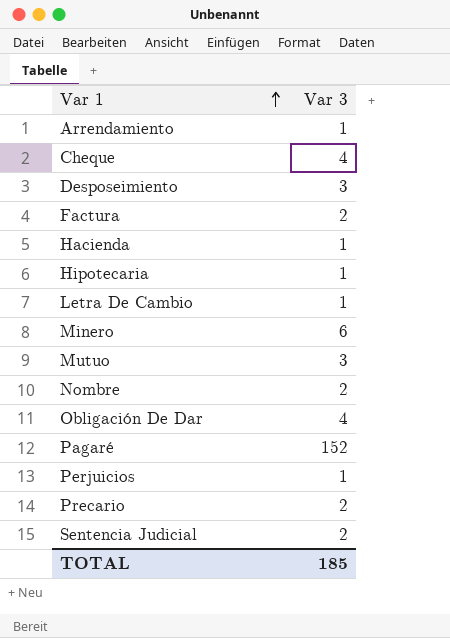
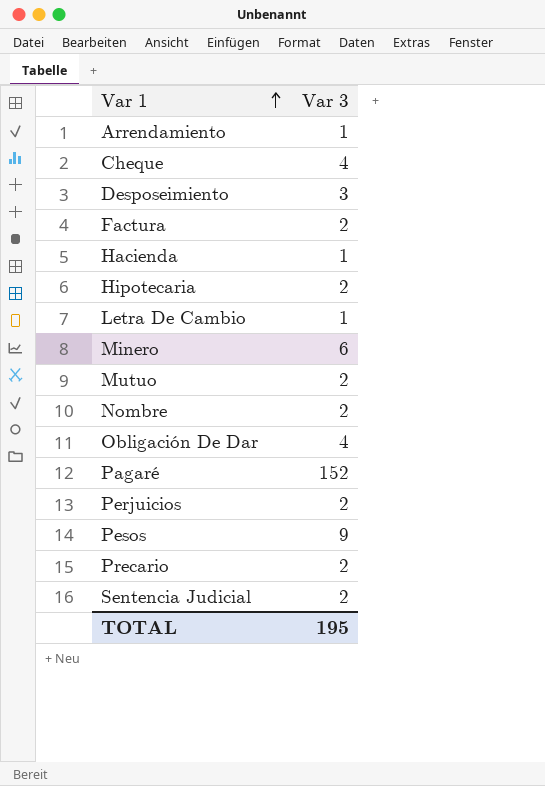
Hipotecaria | Var 3: 1 -> 2
Mutuo | Var 3: 3 -> 2
Perjuicios | Var 3: 1 -> 2
row Pesos: none -> 9
TOTAL | Var 3: 185 -> 195

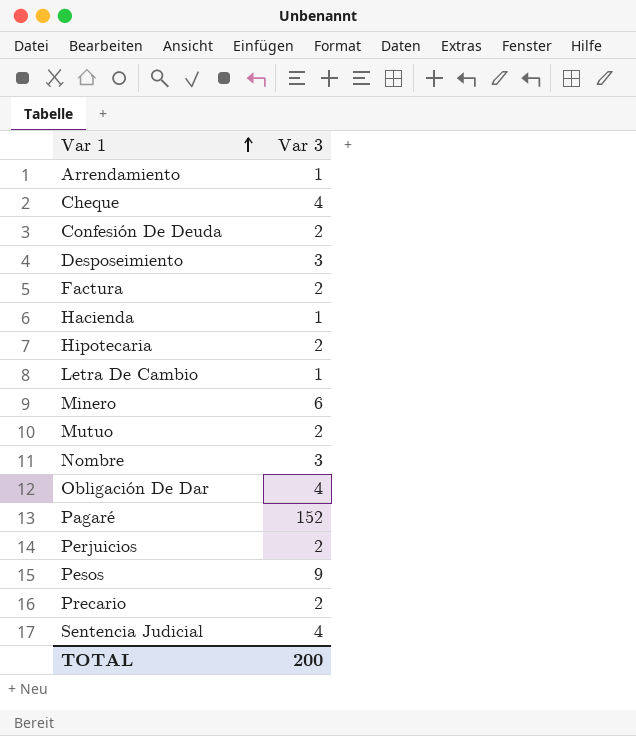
row Confesión De Deuda: none -> 2
Nombre | Var 3: 2 -> 3
Sentencia Judicial | Var 3: 2 -> 4
TOTAL | Var 3: 195 -> 200

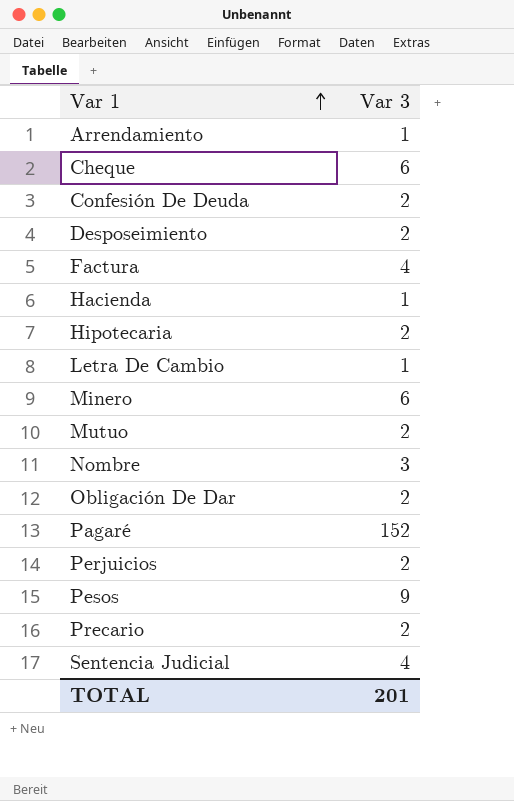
Cheque | Var 3: 4 -> 6
Desposeimiento | Var 3: 3 -> 2
Factura | Var 3: 2 -> 4
Obligación De Dar | Var 3: 4 -> 2
TOTAL | Var 3: 200 -> 201

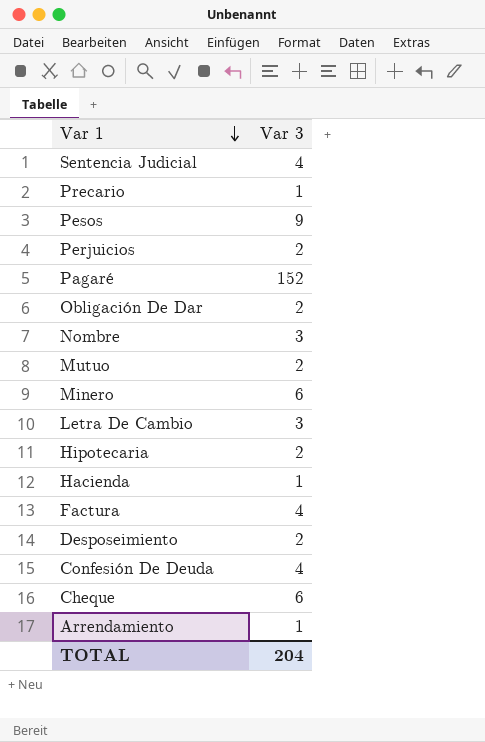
row order: Var 1 ascending -> Var 1 descending
Precario | Var 3: 2 -> 1
Letra De Cambio | Var 3: 1 -> 3
Confesión De Deuda | Var 3: 2 -> 4
TOTAL | Var 3: 201 -> 204

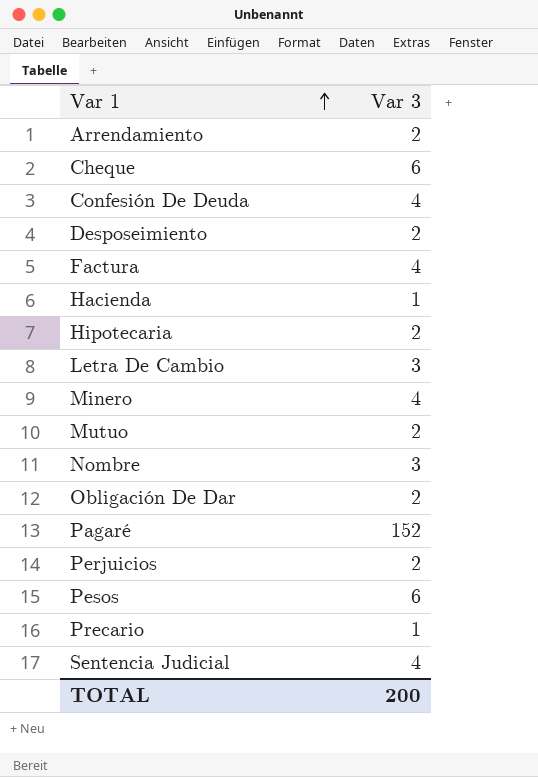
row order: Var 1 descending -> Var 1 ascending
Arrendamiento | Var 3: 1 -> 2
Minero | Var 3: 6 -> 4
Pesos | Var 3: 9 -> 6
TOTAL | Var 3: 204 -> 200

